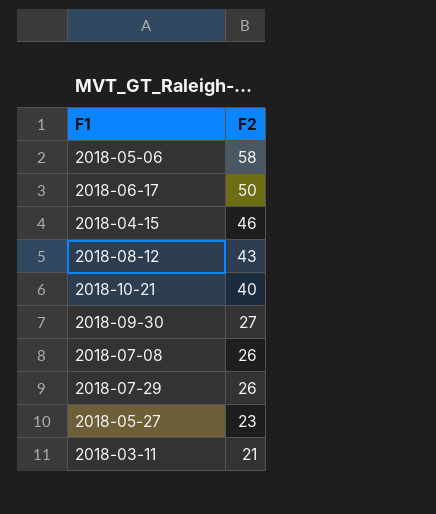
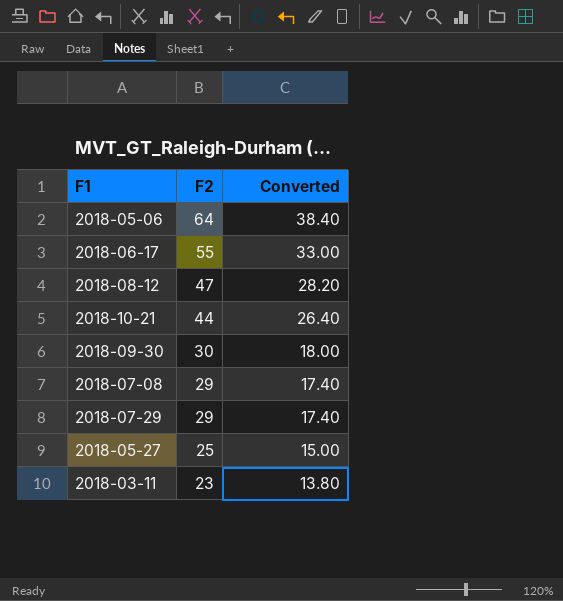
column Converted | formula: none -> [F2] * 0.6
row 2018-04-15: 46 -> none
2018-05-06 | F2: 58 -> 64
2018-06-17 | F2: 50 -> 55
2018-08-12 | F2: 43 -> 47
2018-10-21 | F2: 40 -> 44
2018-09-30 | F2: 27 -> 30
2018-07-08 | F2: 26 -> 29
2018-07-29 | F2: 26 -> 29
2018-05-27 | F2: 23 -> 25
2018-03-11 | F2: 21 -> 23

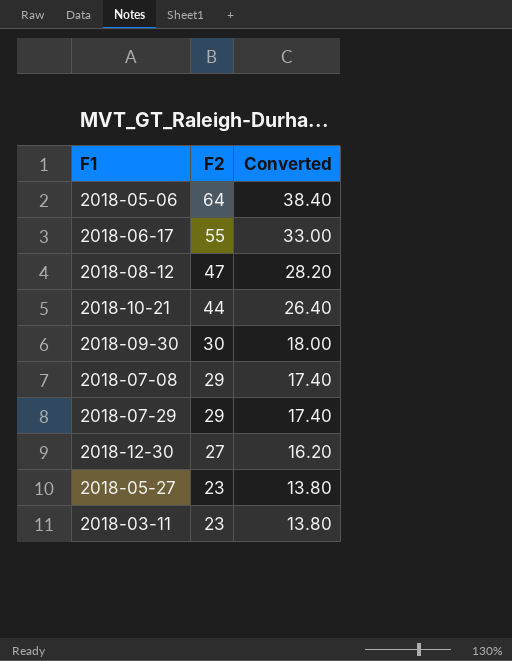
row 2018-12-30: none -> 27 | 16.20
2018-05-27 | F2: 25 -> 23
2018-05-27 | Converted: 15.00 -> 13.80

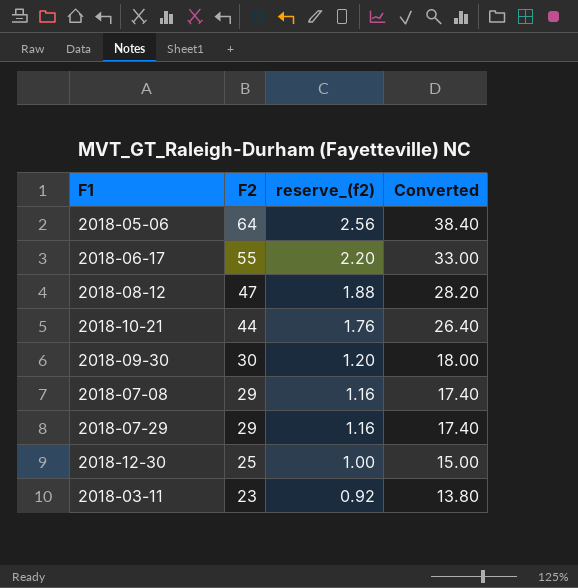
column reserve_(f2) | formula: none -> [F2] * 0.04
row 2018-05-27: 23 | 13.80 -> none
2018-12-30 | F2: 27 -> 25
2018-12-30 | Converted: 16.20 -> 15.00

